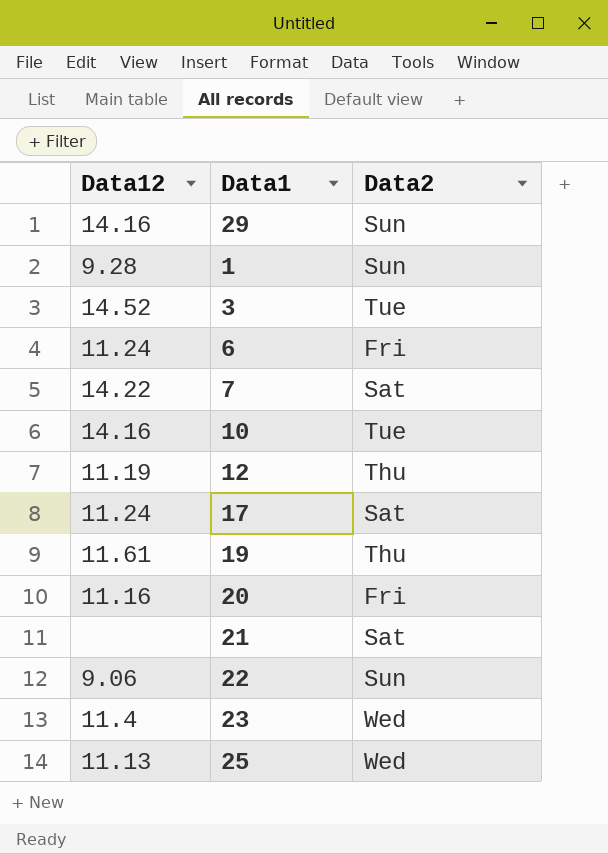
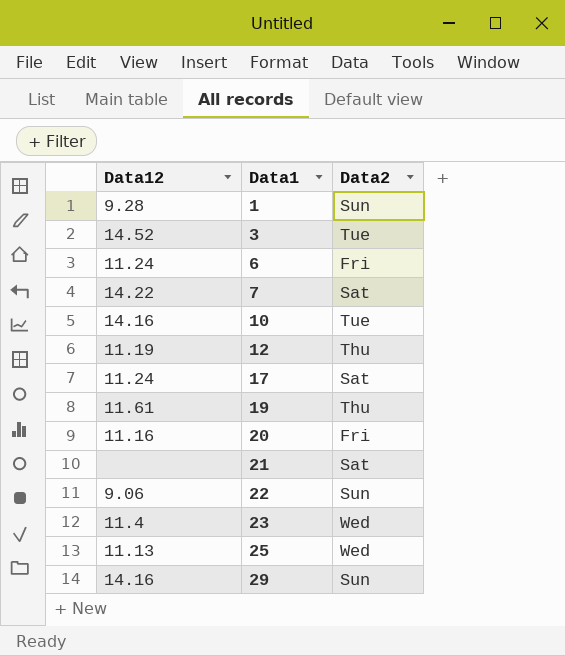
row order: none -> Data1 ascending

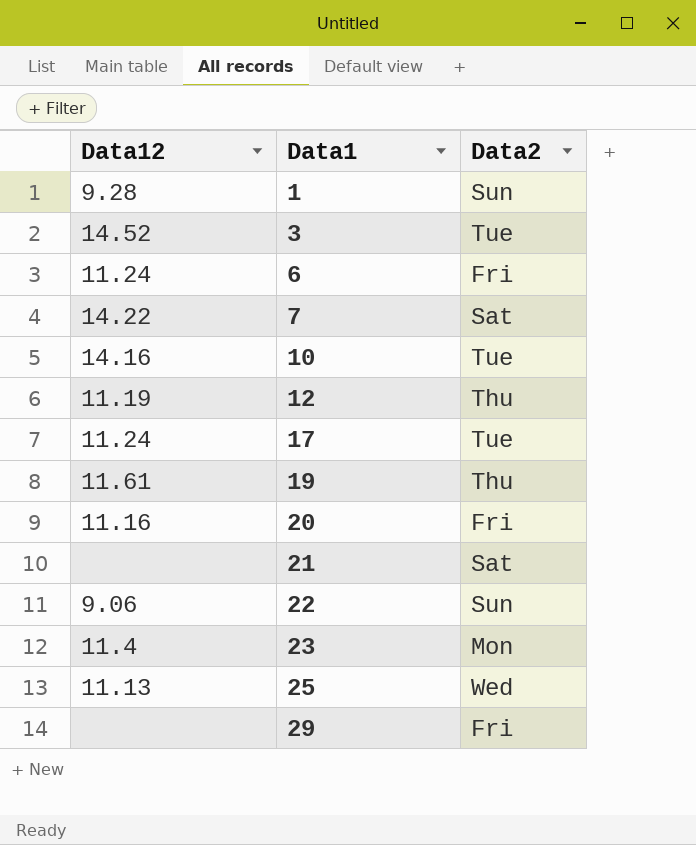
17 | Data2: Sat -> Tue
23 | Data2: Wed -> Mon
29 | Data12: 14.16 -> none
29 | Data2: Sun -> Fri

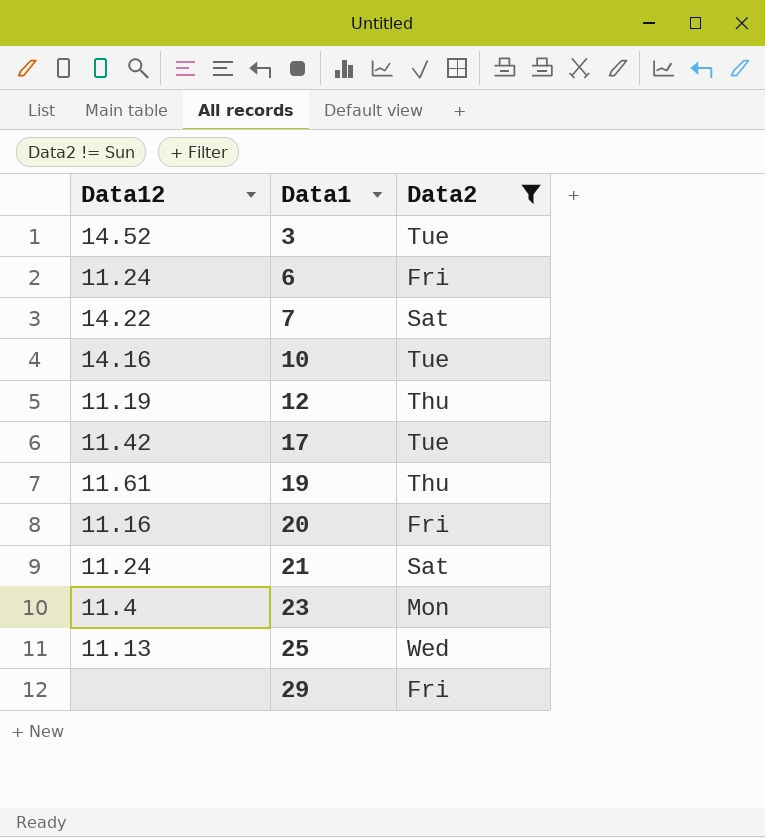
filter: none -> Data2 != Sun
17 | Data12: 11.24 -> 11.42
21 | Data12: none -> 11.24

